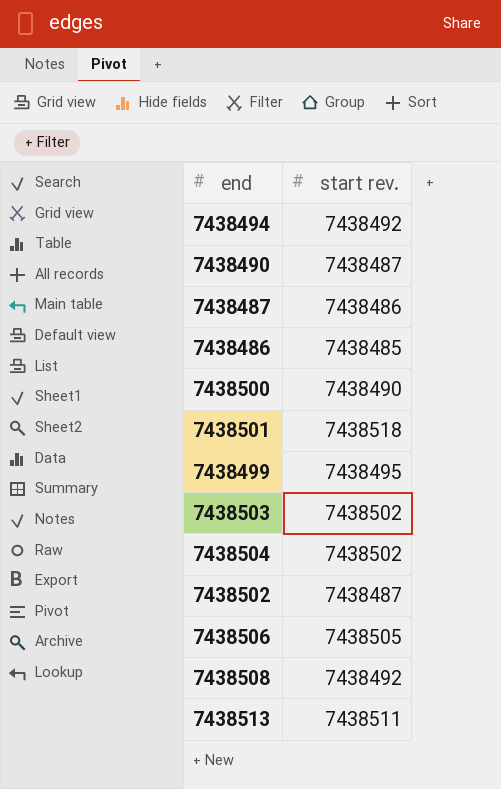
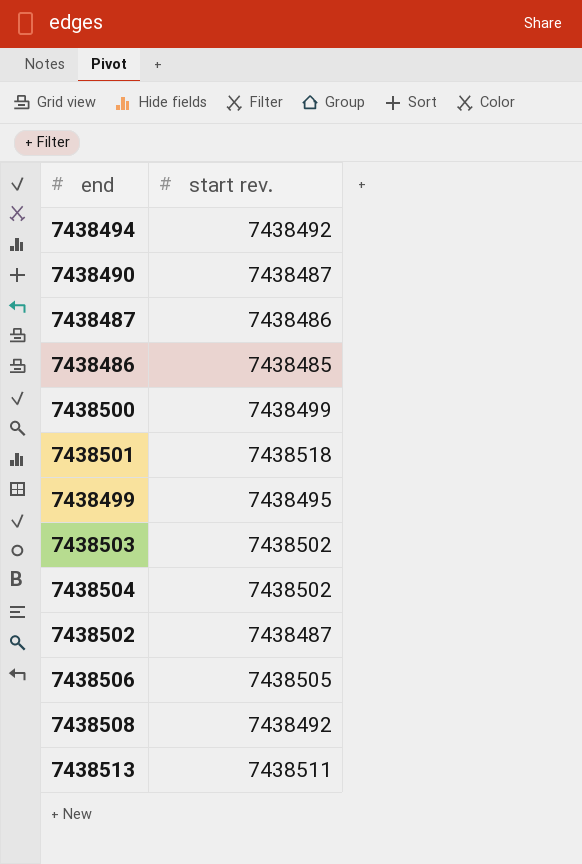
7438500 | start rev.: 7438490 -> 7438499

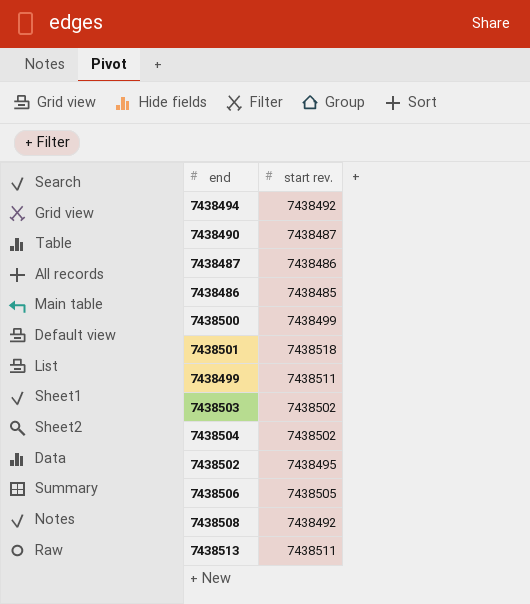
7438499 | start rev.: 7438495 -> 7438511
7438502 | start rev.: 7438487 -> 7438495

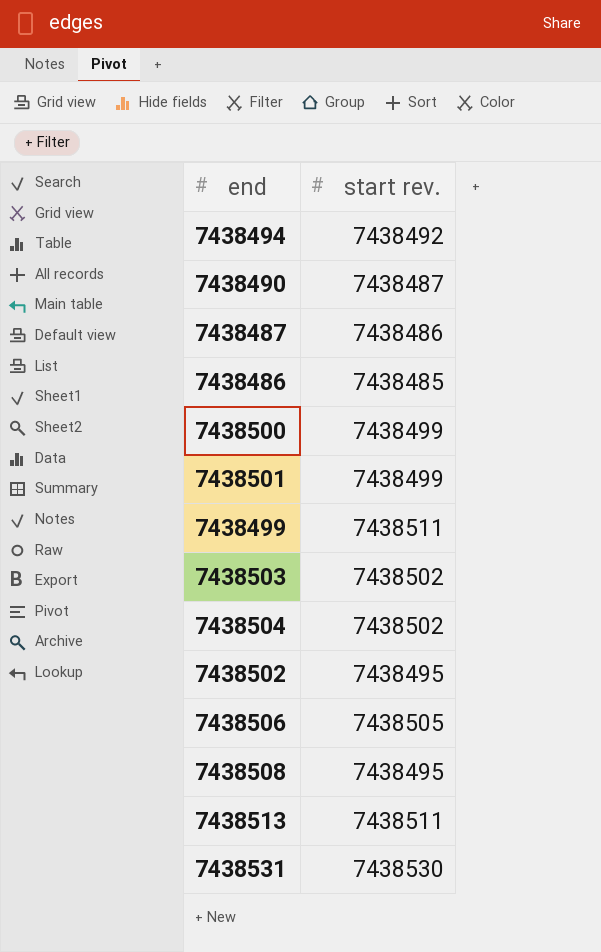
7438501 | start rev.: 7438518 -> 7438499
7438508 | start rev.: 7438492 -> 7438495
row 7438531: none -> 7438530

